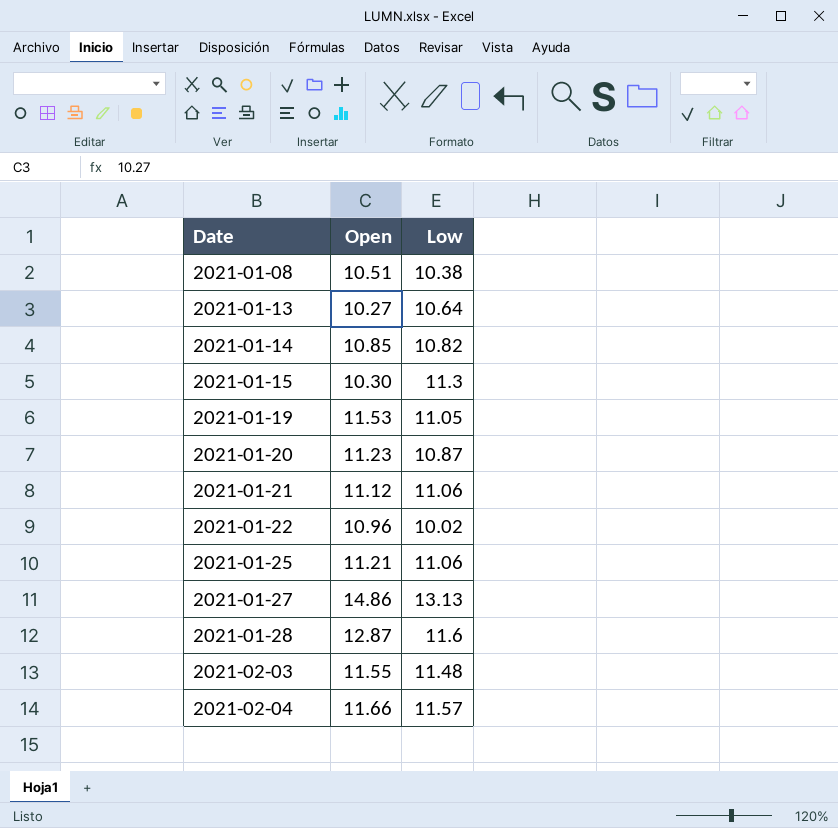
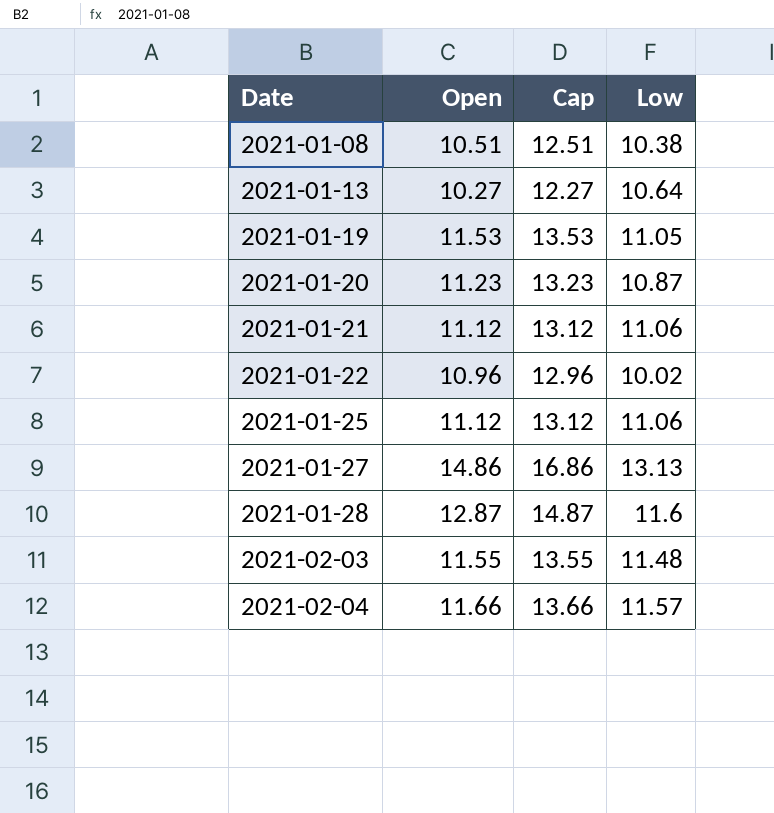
column Cap | formula: none -> [Open] + 2
row 2021-01-14: 10.85 | 10.82 -> none
row 2021-01-15: 10.30 | 11.3 -> none
2021-01-25 | Open: 11.21 -> 11.12

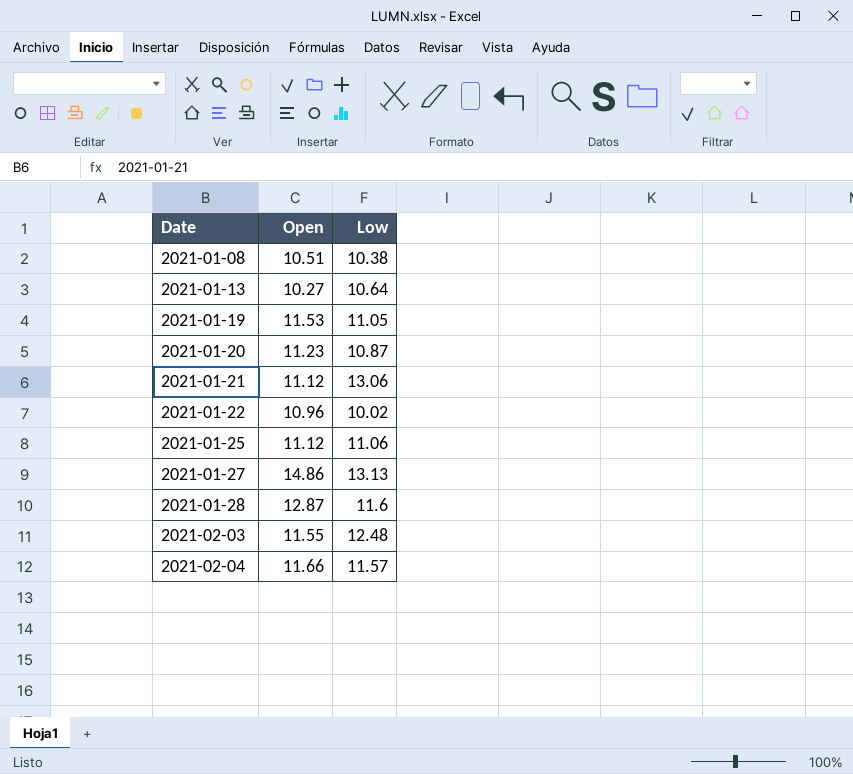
column Cap | formula: [Open] + 2 -> none
2021-01-21 | Low: 11.06 -> 13.06
2021-02-03 | Low: 11.48 -> 12.48

